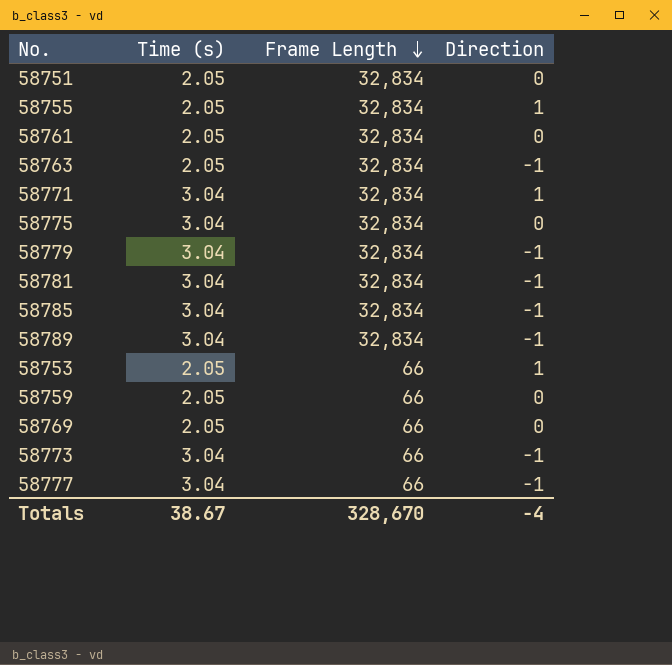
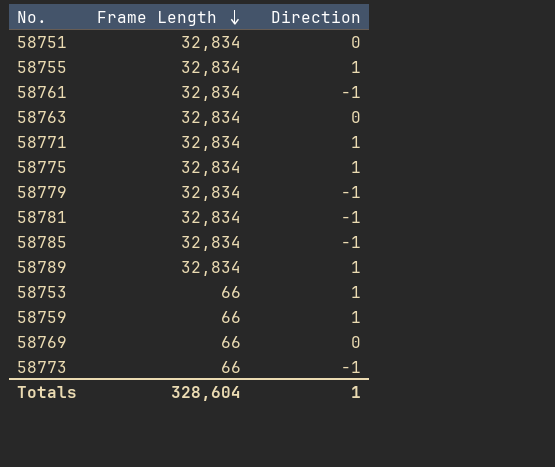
column Time (s) | position: 2 -> none
row 58777: 3.04 | 66 | -1 -> none
58761 | Direction: 0 -> -1
58763 | Direction: -1 -> 0
58775 | Direction: 0 -> 1
58789 | Direction: -1 -> 1
58759 | Direction: 0 -> 1
Totals | Frame Length: 328,670 -> 328,604
Totals | Direction: -4 -> 1

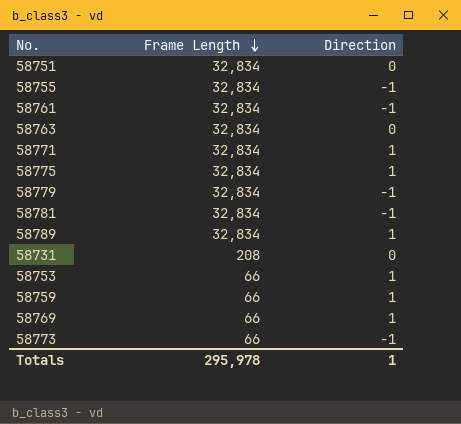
row 58785: 32,834 | -1 -> none
58755 | Direction: 1 -> -1
row 58731: none -> 208 | 0
58769 | Direction: 0 -> 1
Totals | Frame Length: 328,604 -> 295,978

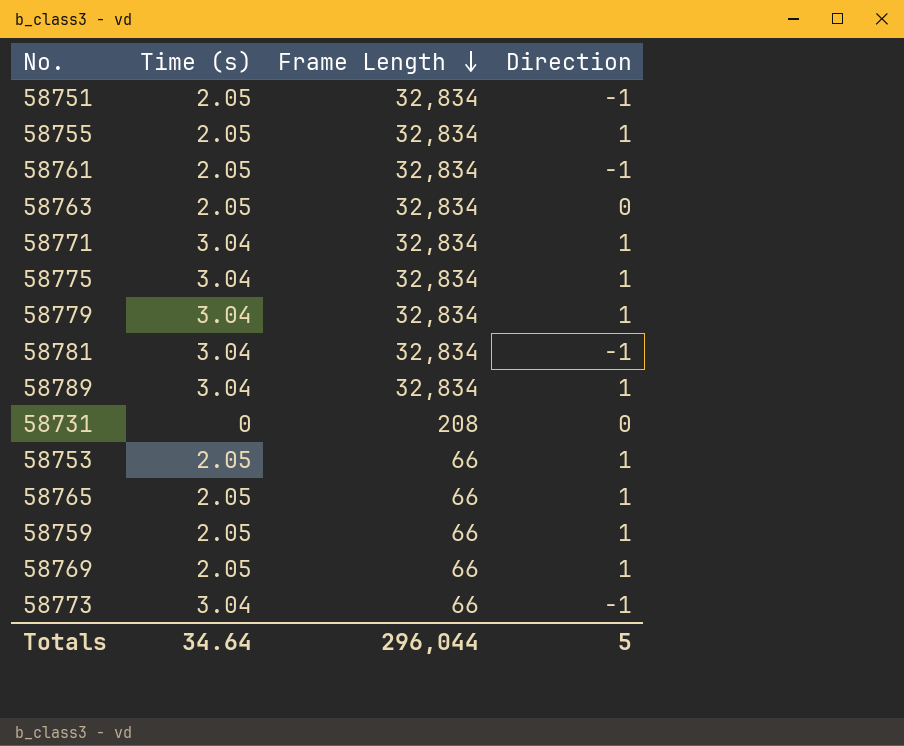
column Time (s) | position: none -> 2
58751 | Direction: 0 -> -1
58755 | Direction: -1 -> 1
58779 | Direction: -1 -> 1
row 58765: none -> 2.05 | 66 | 1
Totals | Frame Length: 295,978 -> 296,044
Totals | Direction: 1 -> 5

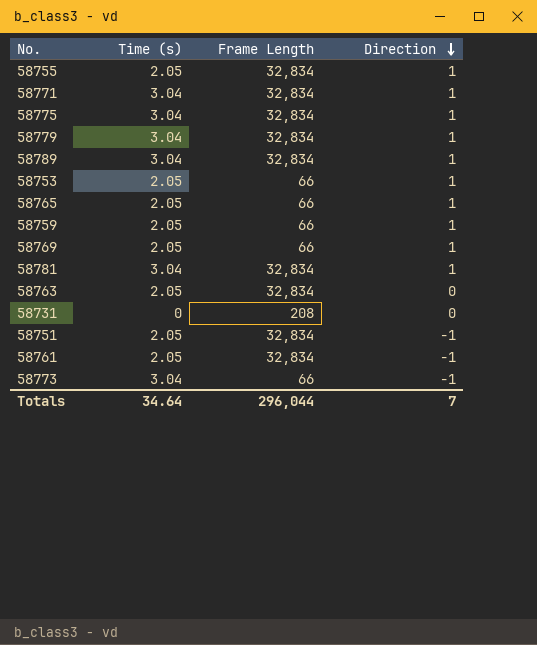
row order: Frame Length descending -> Direction descending
58781 | Direction: -1 -> 1
Totals | Direction: 5 -> 7

